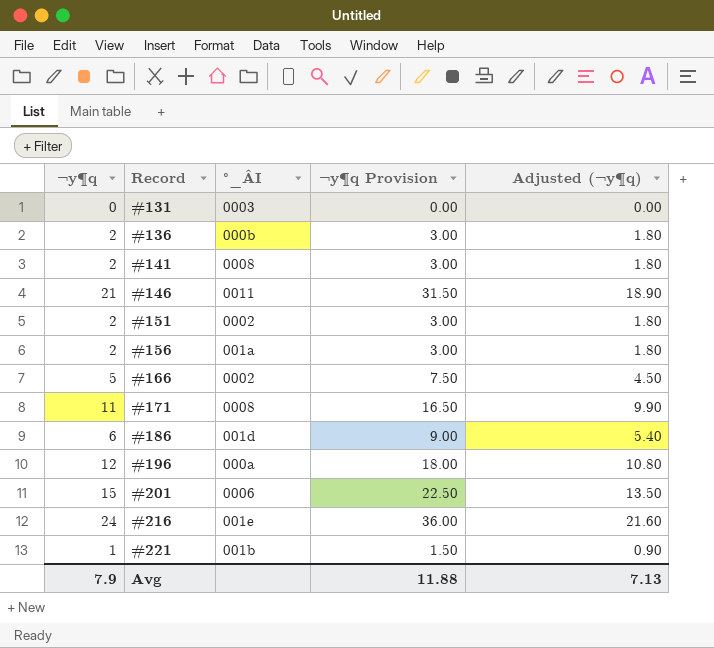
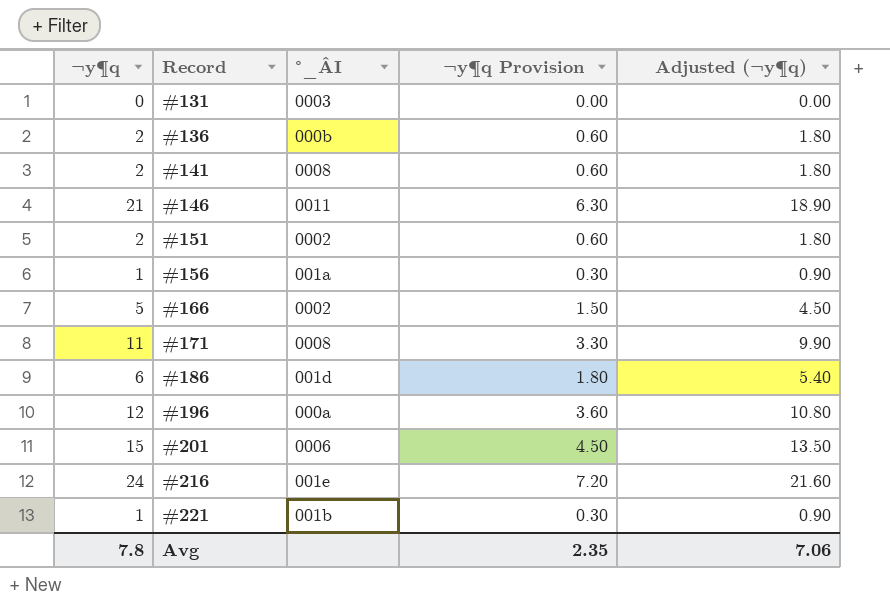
column ¬y¶q Provision | formula: [¬y¶q] * 1.5 -> [¬y¶q] * 0.3
#156 | ¬y¶q: 2 -> 1
#156 | Adjusted (¬y¶q): 1.80 -> 0.90
Avg | ¬y¶q: 7.9 -> 7.8
Avg | ¬y¶q Provision: 11.88 -> 2.35
Avg | Adjusted (¬y¶q): 7.13 -> 7.06

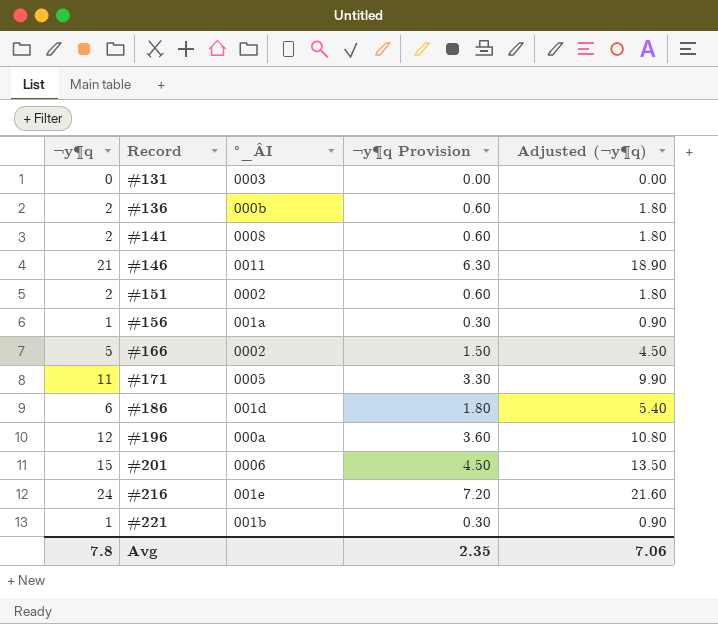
#171 | °_ÂI: 0008 -> 0005

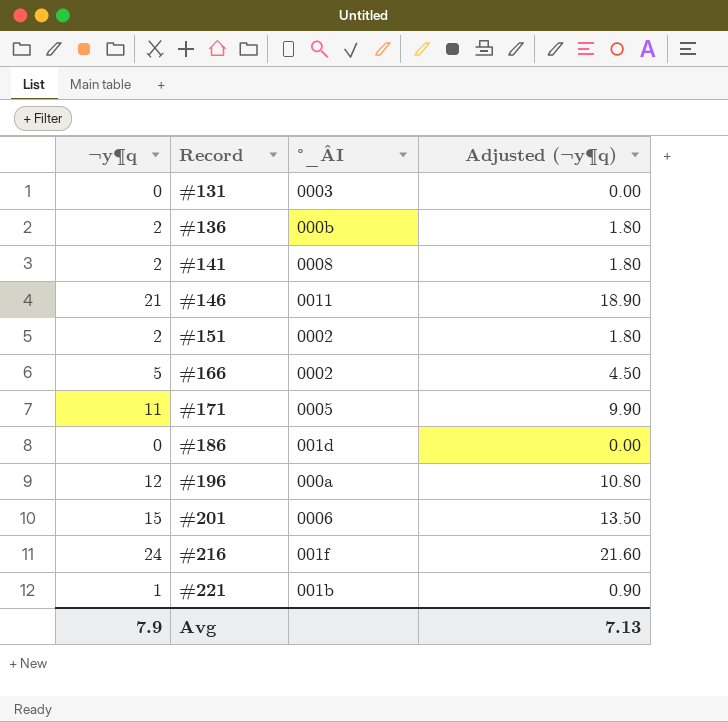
column ¬y¶q Provision | formula: [¬y¶q] * 0.3 -> none
row #156: 1 | 001a | 0.30 | 0.90 -> none
#186 | ¬y¶q: 6 -> 0
#186 | Adjusted (¬y¶q): 5.40 -> 0.00
#216 | °_ÂI: 001e -> 001f
Avg | ¬y¶q: 7.8 -> 7.9
Avg | Adjusted (¬y¶q): 7.06 -> 7.13

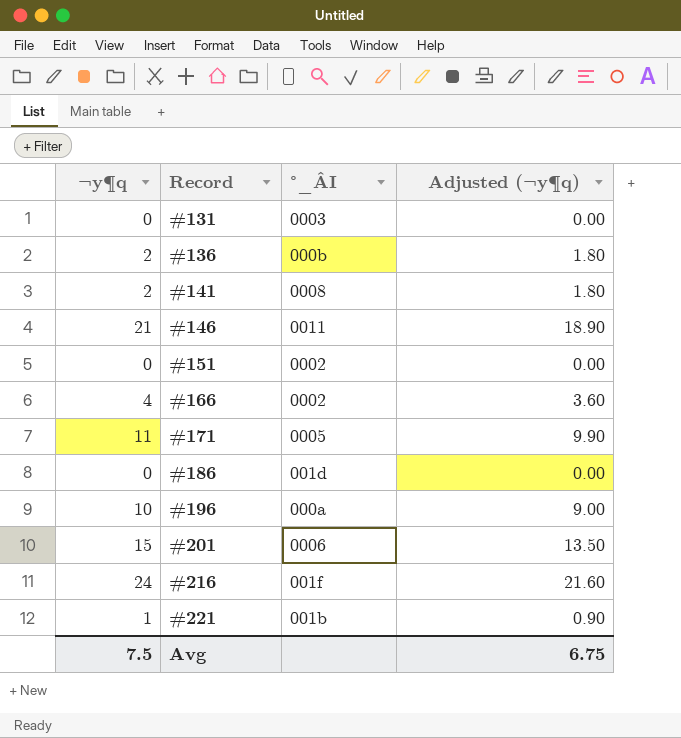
#151 | ¬y¶q: 2 -> 0
#151 | Adjusted (¬y¶q): 1.80 -> 0.00
#166 | ¬y¶q: 5 -> 4
#166 | Adjusted (¬y¶q): 4.50 -> 3.60
#196 | ¬y¶q: 12 -> 10
#196 | Adjusted (¬y¶q): 10.80 -> 9.00
Avg | ¬y¶q: 7.9 -> 7.5
Avg | Adjusted (¬y¶q): 7.13 -> 6.75

